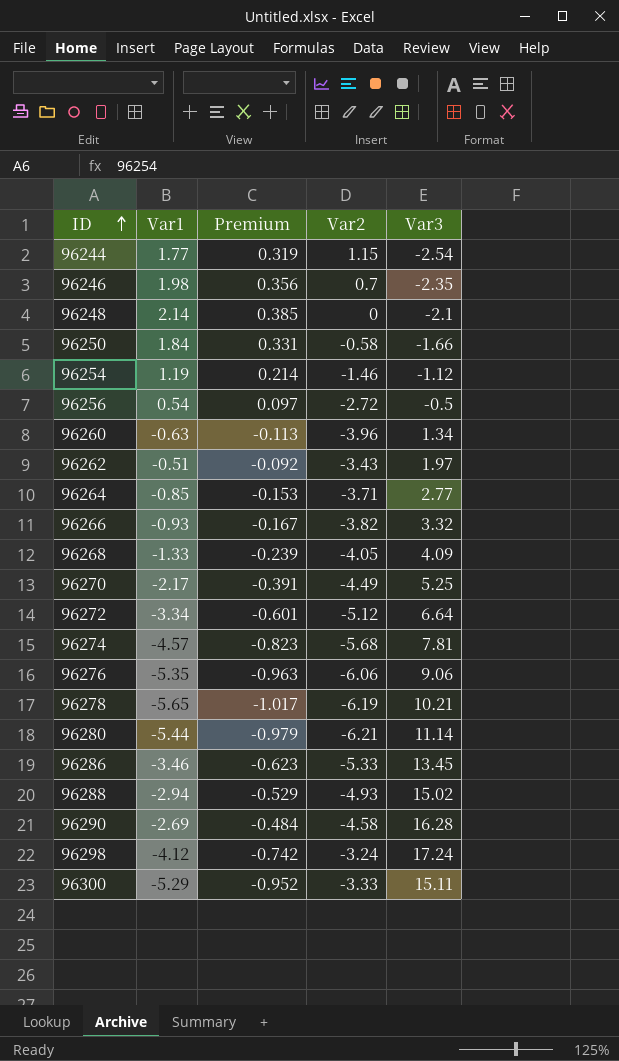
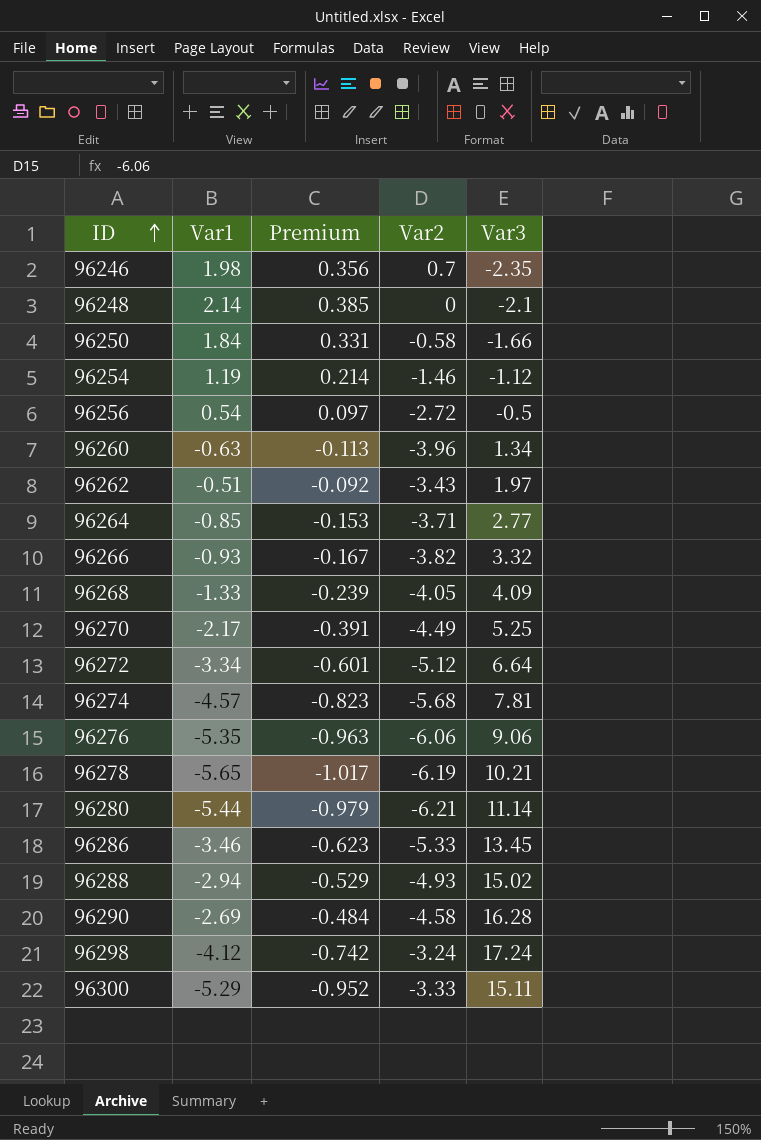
row 96244: 1.77 | 0.319 | 1.15 | -2.54 -> none

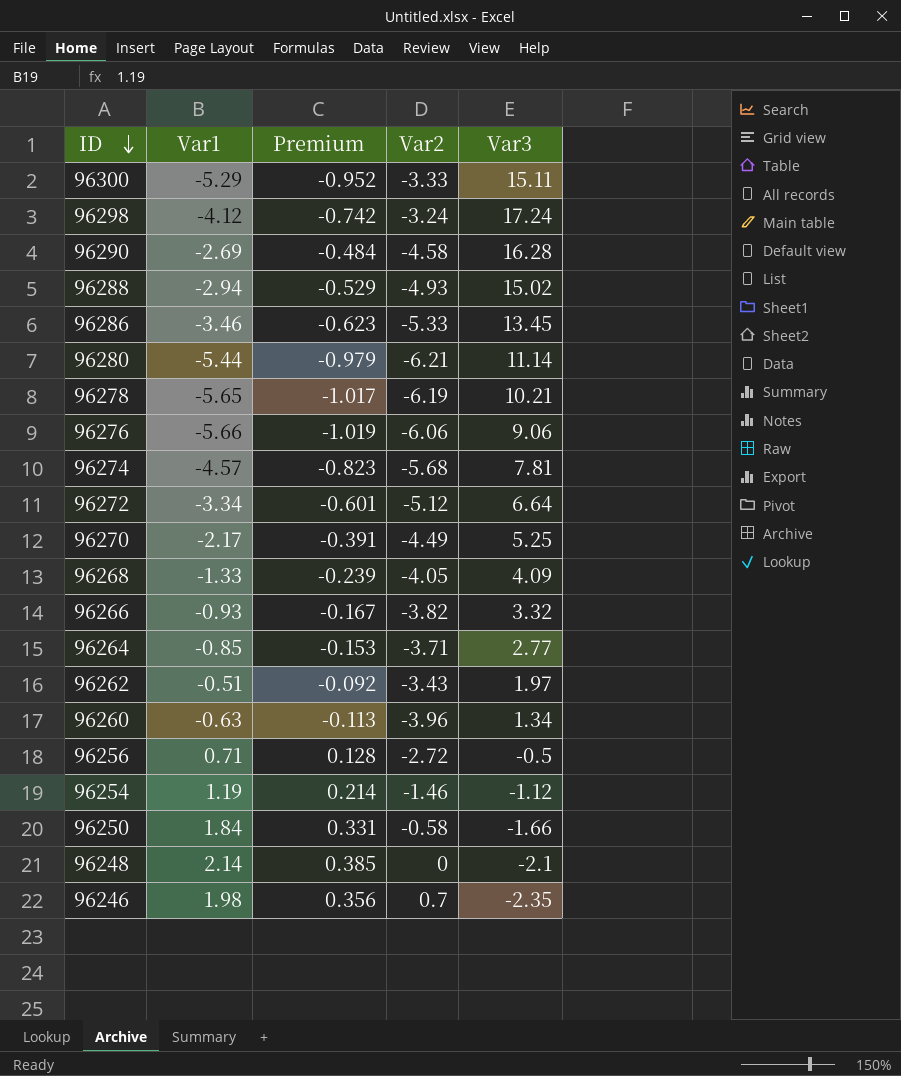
row order: ID ascending -> ID descending
96276 | Var1: -5.35 -> -5.66
96276 | Premium: -0.963 -> -1.019
96256 | Var1: 0.54 -> 0.71
96256 | Premium: 0.097 -> 0.128

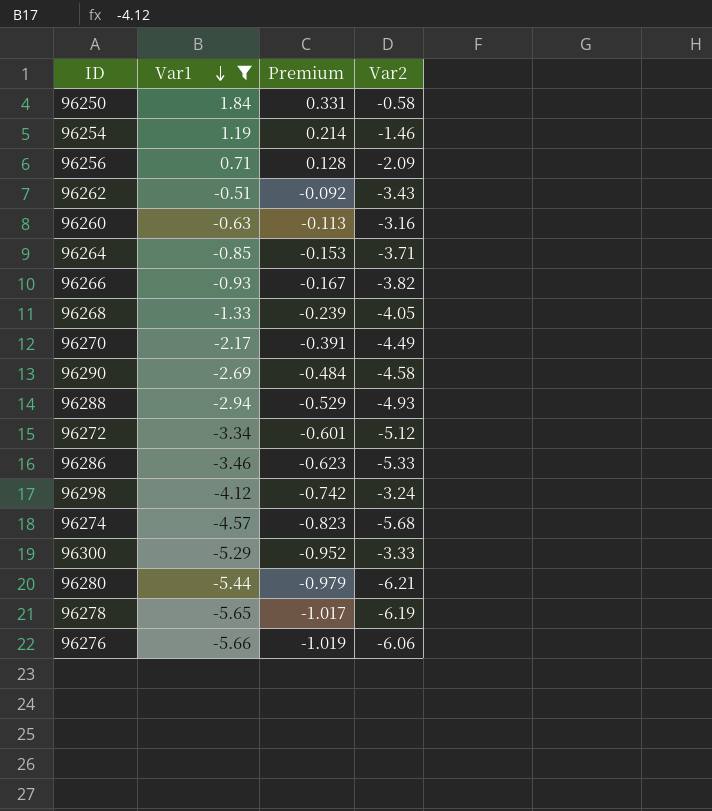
filter: none -> Var1 <= 1.84
row order: ID descending -> Var1 descending
column Var3 | position: 5 -> none
96256 | Var2: -2.72 -> -2.09
96260 | Var2: -3.96 -> -3.16

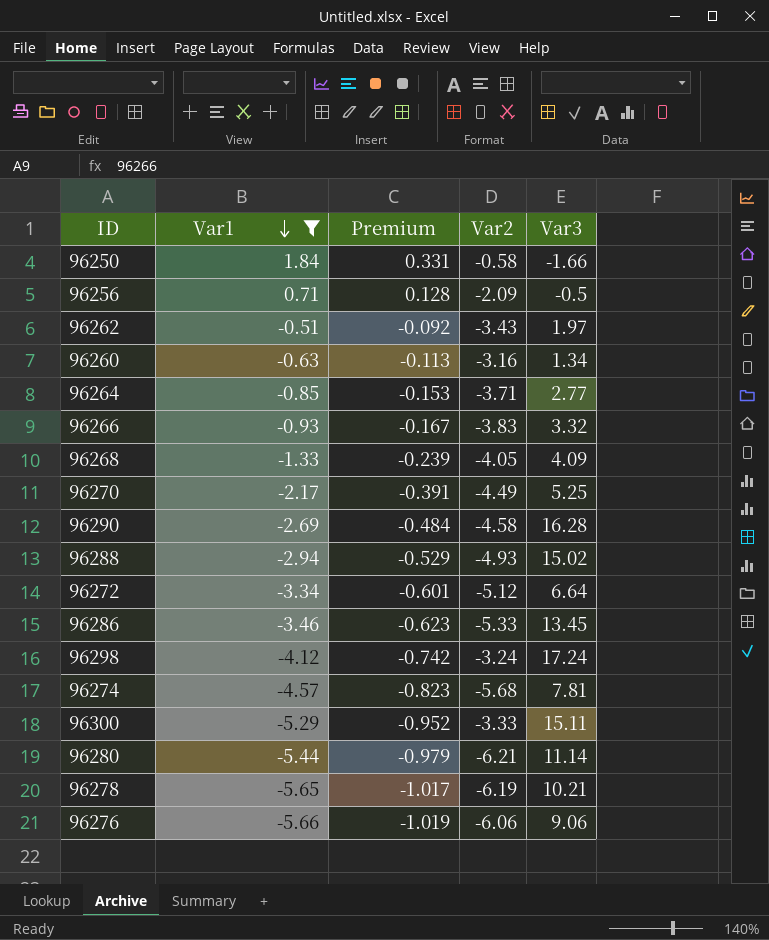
column Var3 | position: none -> 5
row 96254: 1.19 | 0.214 | -1.46 -> none
96266 | Var2: -3.82 -> -3.83

